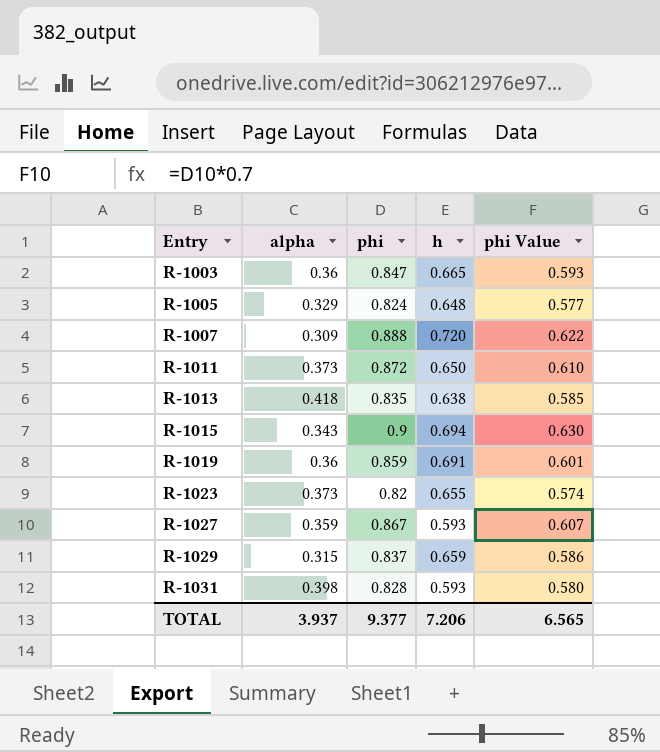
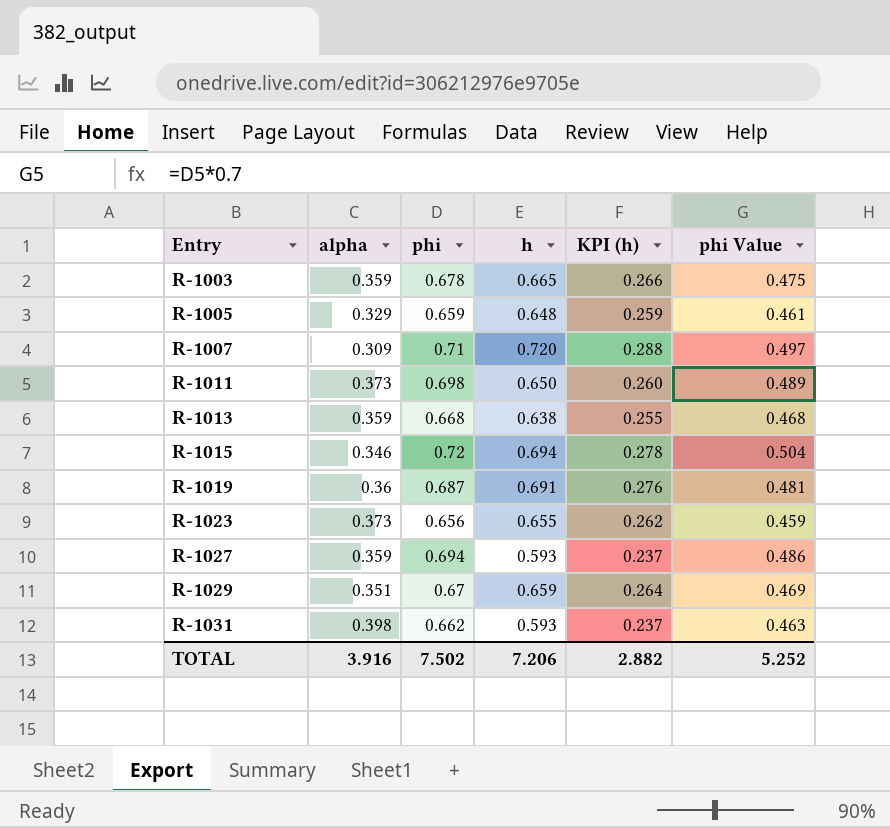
column KPI (h) | formula: none -> [h] * 0.4
R-1003 | alpha: 0.36 -> 0.359
R-1003 | phi: 0.847 -> 0.678
R-1003 | phi Value: 0.593 -> 0.475
R-1005 | phi: 0.824 -> 0.659
R-1005 | phi Value: 0.577 -> 0.461
R-1007 | phi: 0.888 -> 0.71
R-1007 | phi Value: 0.622 -> 0.497
R-1011 | phi: 0.872 -> 0.698
R-1011 | phi Value: 0.610 -> 0.489
R-1013 | alpha: 0.418 -> 0.359
R-1013 | phi: 0.835 -> 0.668
R-1013 | phi Value: 0.585 -> 0.468
R-1015 | alpha: 0.343 -> 0.346
R-1015 | phi: 0.9 -> 0.72
R-1015 | phi Value: 0.630 -> 0.504
R-1019 | phi: 0.859 -> 0.687
R-1019 | phi Value: 0.601 -> 0.481
R-1023 | phi: 0.82 -> 0.656
R-1023 | phi Value: 0.574 -> 0.459
R-1027 | phi: 0.867 -> 0.694
R-1027 | phi Value: 0.607 -> 0.486
R-1029 | alpha: 0.315 -> 0.351
R-1029 | phi: 0.837 -> 0.67
R-1029 | phi Value: 0.586 -> 0.469
R-1031 | phi: 0.828 -> 0.662
R-1031 | phi Value: 0.580 -> 0.463
TOTAL | alpha: 3.937 -> 3.916
TOTAL | phi: 9.377 -> 7.502
TOTAL | phi Value: 6.565 -> 5.252

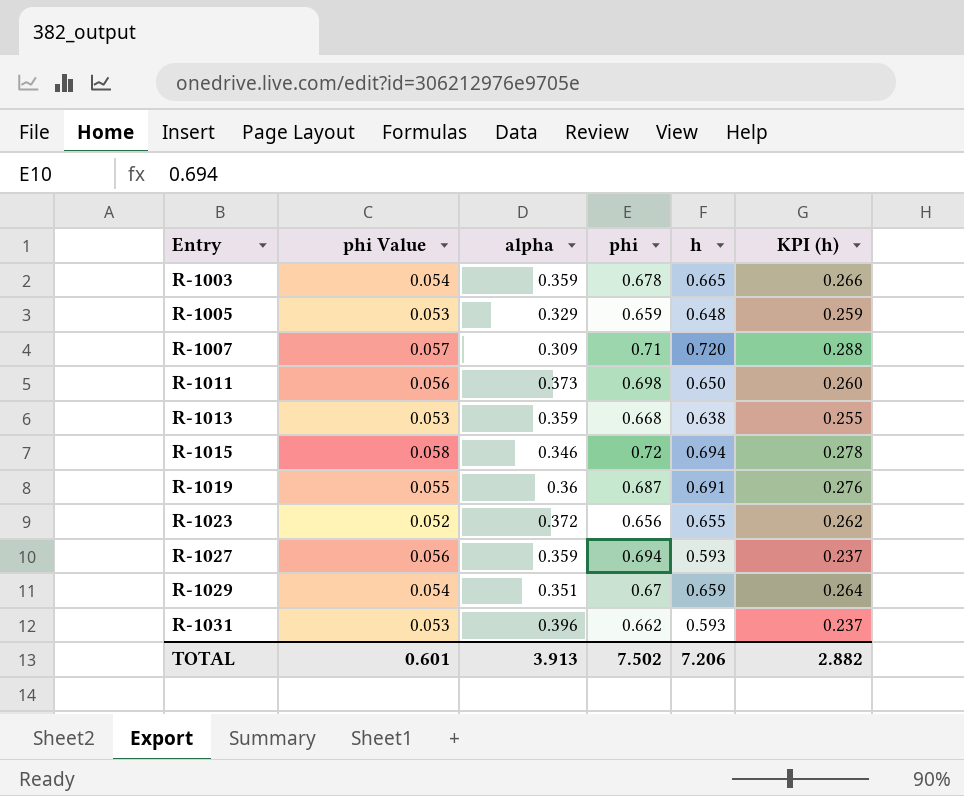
column phi Value | formula: [phi] * 0.7 -> [phi] * 0.08
column phi Value | position: 6 -> 2
R-1023 | alpha: 0.373 -> 0.372
R-1031 | alpha: 0.398 -> 0.396
TOTAL | phi Value: 5.252 -> 0.601
TOTAL | alpha: 3.916 -> 3.913

